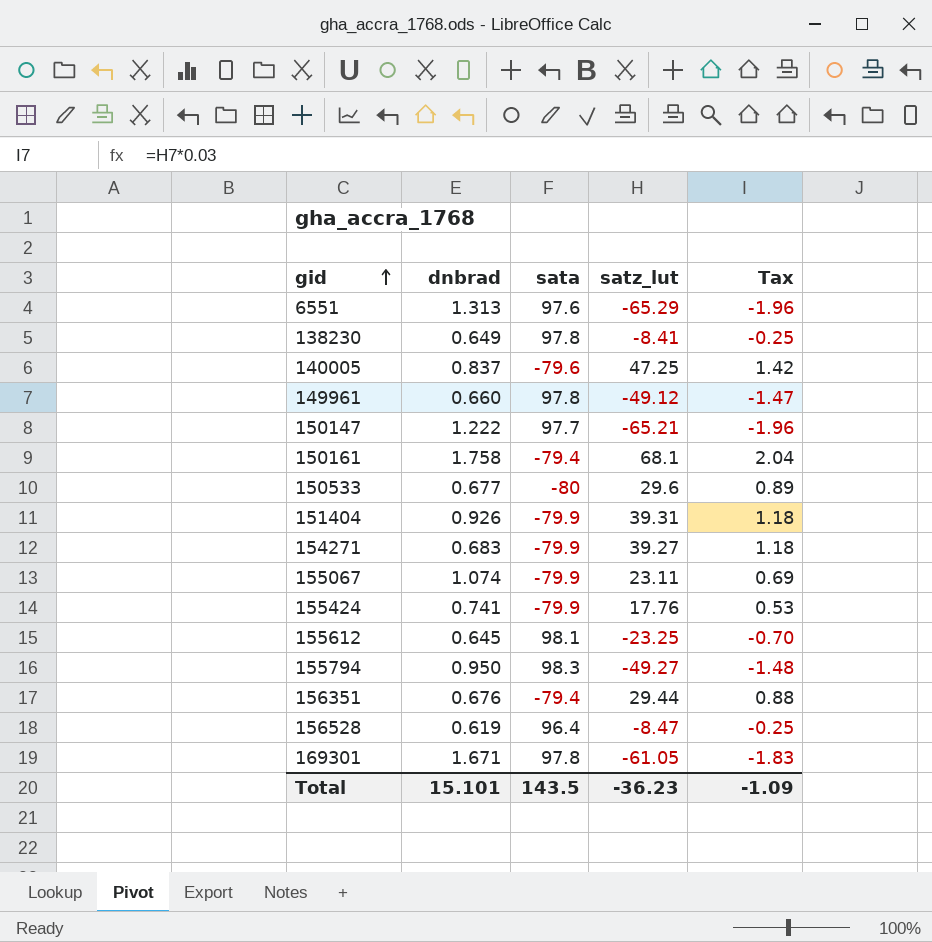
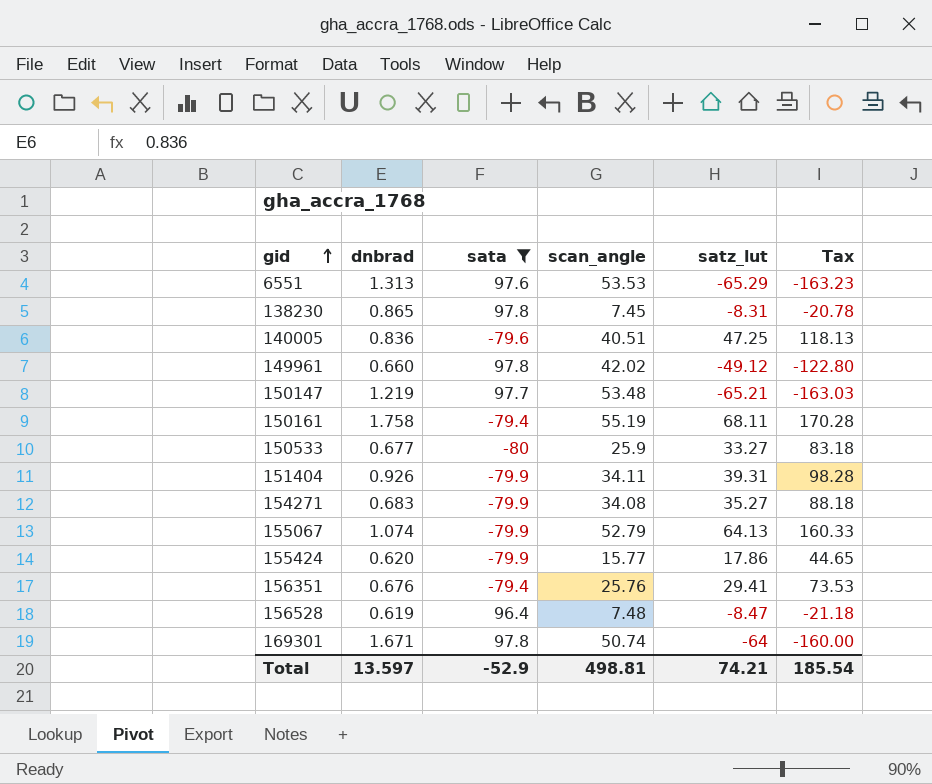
filter: none -> sata <= 97.8
column scan_angle | position: none -> 4
column Tax | formula: [satz_lut] * 0.03 -> [satz_lut] * 2.5
138230 | dnbrad: 0.649 -> 0.865
138230 | satz_lut: -8.41 -> -8.31
140005 | dnbrad: 0.837 -> 0.836
150147 | dnbrad: 1.222 -> 1.219
150161 | satz_lut: 68.1 -> 68.11
150533 | satz_lut: 29.6 -> 33.27
154271 | satz_lut: 39.27 -> 35.27
155067 | satz_lut: 23.11 -> 64.13
155424 | dnbrad: 0.741 -> 0.620
155424 | satz_lut: 17.76 -> 17.86
156351 | satz_lut: 29.44 -> 29.41
169301 | satz_lut: -61.05 -> -64
Total | dnbrad: 15.101 -> 13.597
Total | sata: 143.5 -> -52.9
Total | satz_lut: -36.23 -> 74.21
Total | Tax: -1.09 -> 185.54

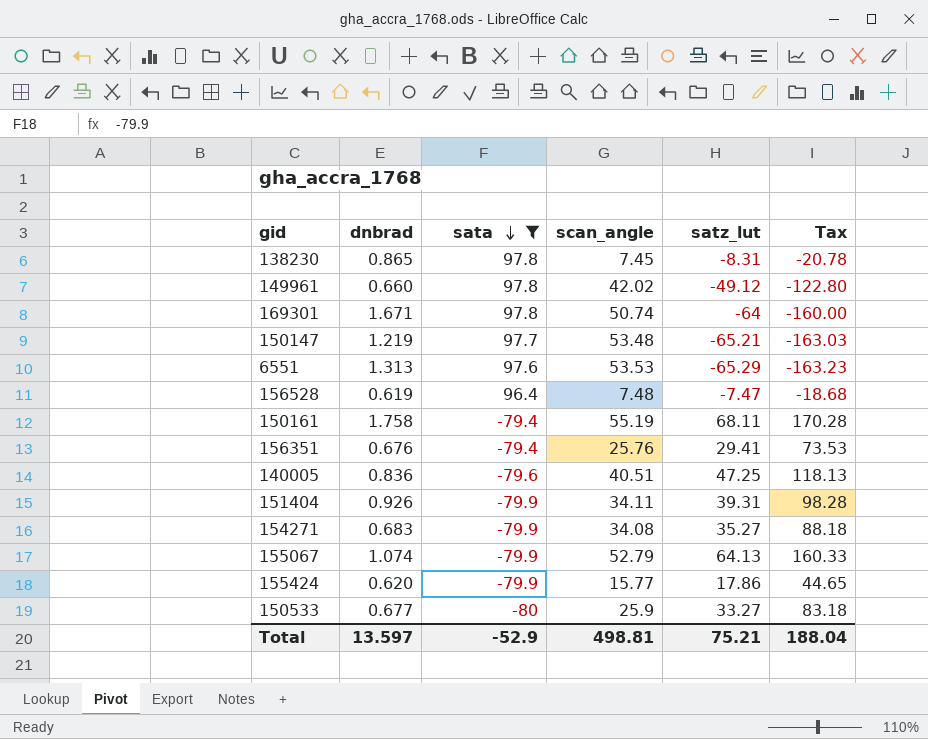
row order: gid ascending -> sata descending
156528 | satz_lut: -8.47 -> -7.47
156528 | Tax: -21.18 -> -18.68
Total | satz_lut: 74.21 -> 75.21
Total | Tax: 185.54 -> 188.04

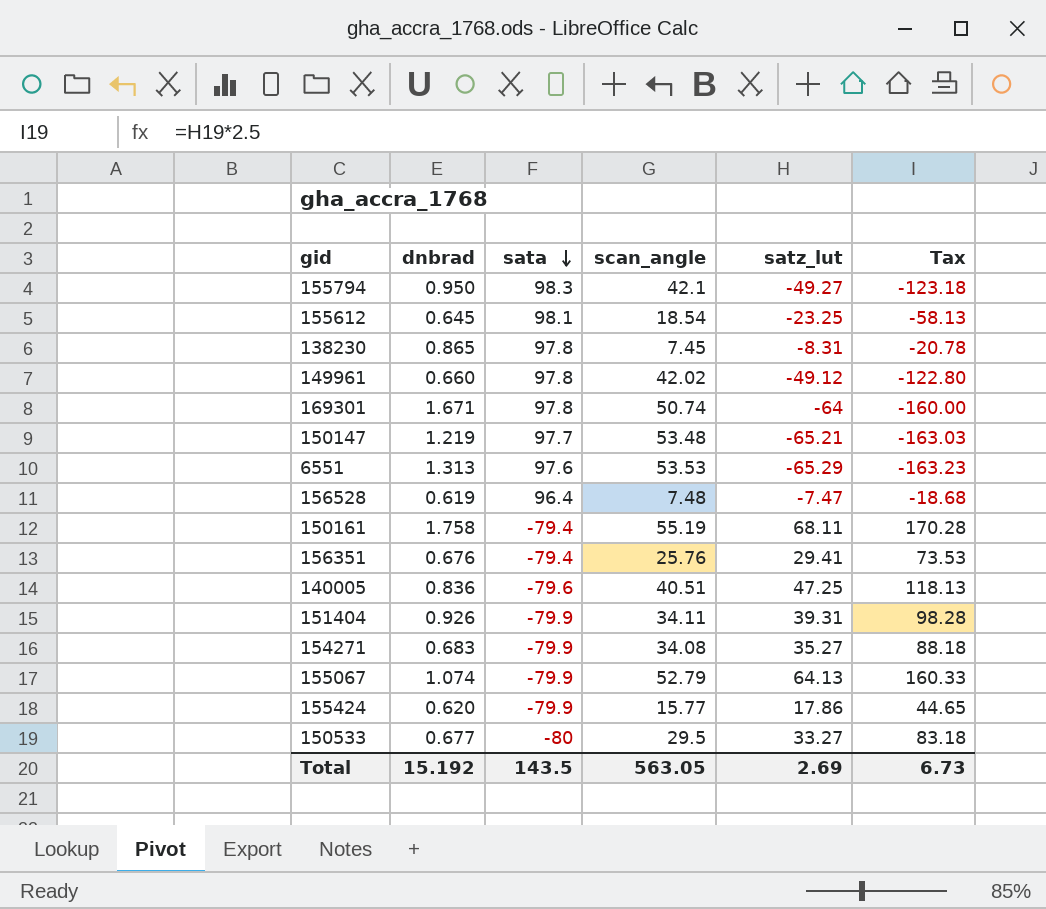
filter: sata <= 97.8 -> none
150533 | scan_angle: 25.9 -> 29.5
Total | dnbrad: 13.597 -> 15.192
Total | sata: -52.9 -> 143.5
Total | scan_angle: 498.81 -> 563.05
Total | satz_lut: 75.21 -> 2.69
Total | Tax: 188.04 -> 6.73

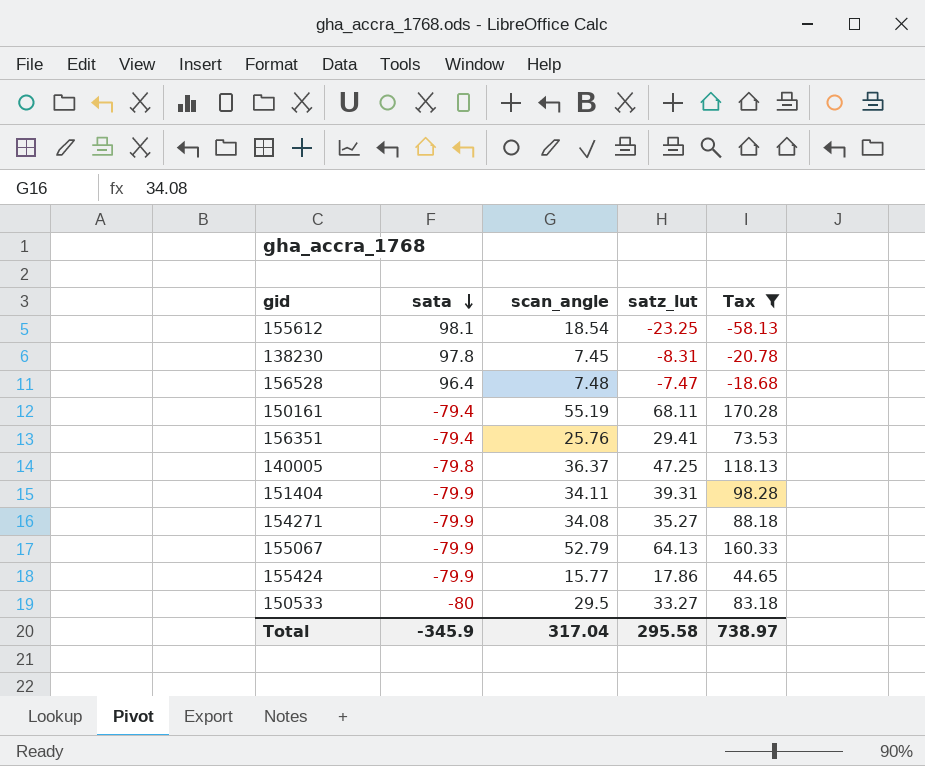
filter: none -> Tax >= -58.13
column dnbrad | position: 2 -> none
140005 | sata: -79.6 -> -79.8
140005 | scan_angle: 40.51 -> 36.37
Total | sata: 143.5 -> -345.9
Total | scan_angle: 563.05 -> 317.04
Total | satz_lut: 2.69 -> 295.58
Total | Tax: 6.73 -> 738.97

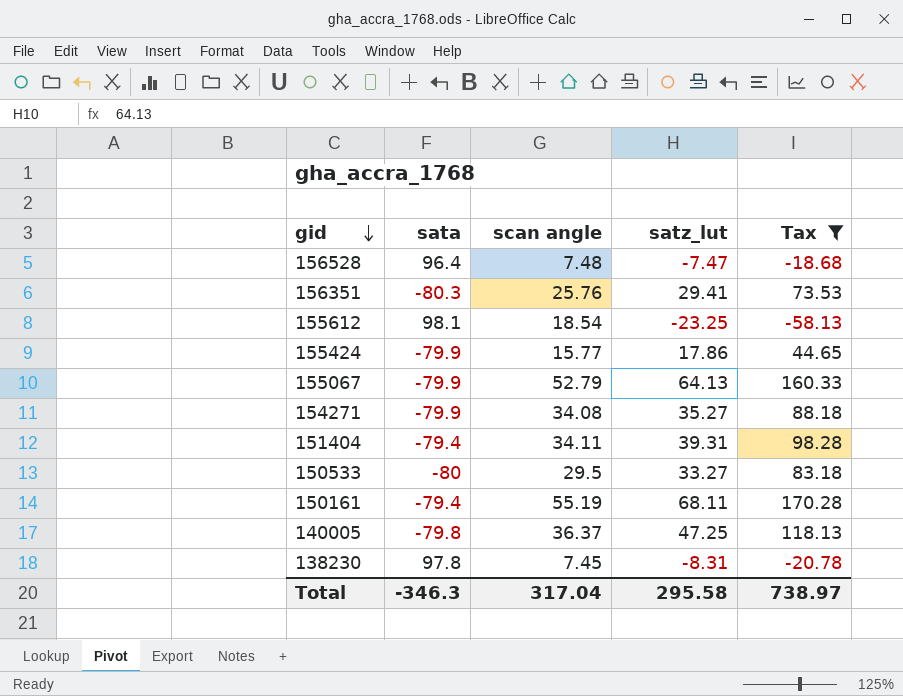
row order: sata descending -> gid descending
column name: scan_angle -> scan angle
156351 | sata: -79.4 -> -80.3
151404 | sata: -79.9 -> -79.4
Total | sata: -345.9 -> -346.3

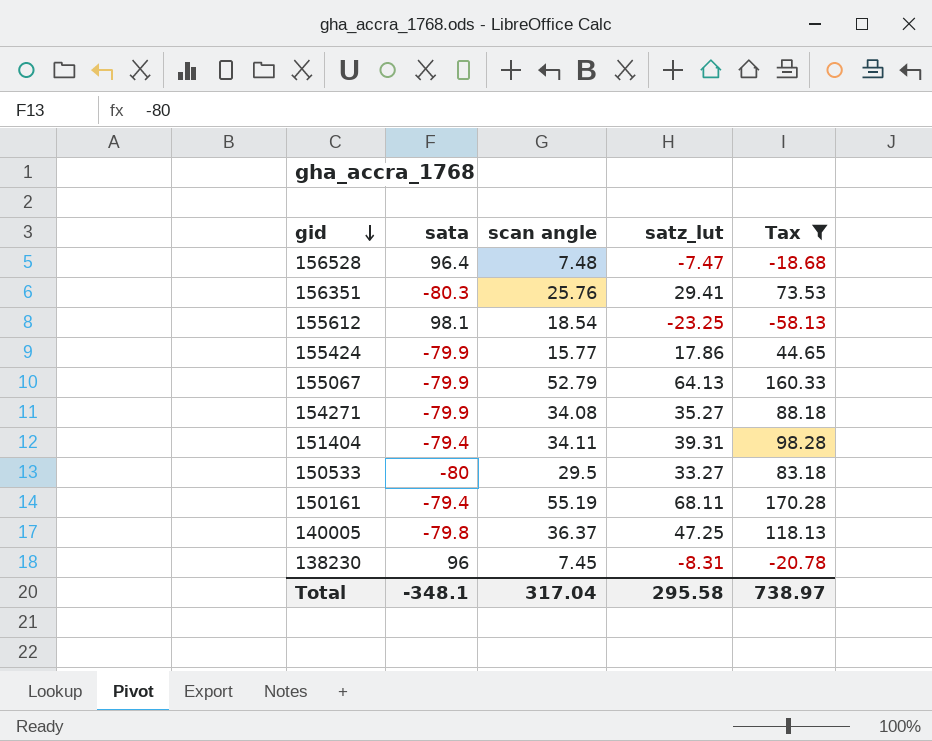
138230 | sata: 97.8 -> 96
Total | sata: -346.3 -> -348.1

